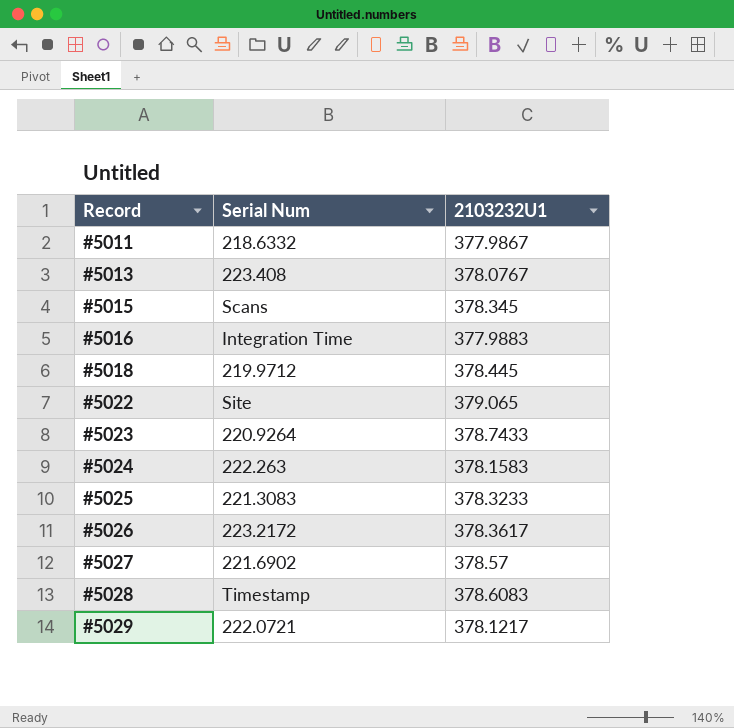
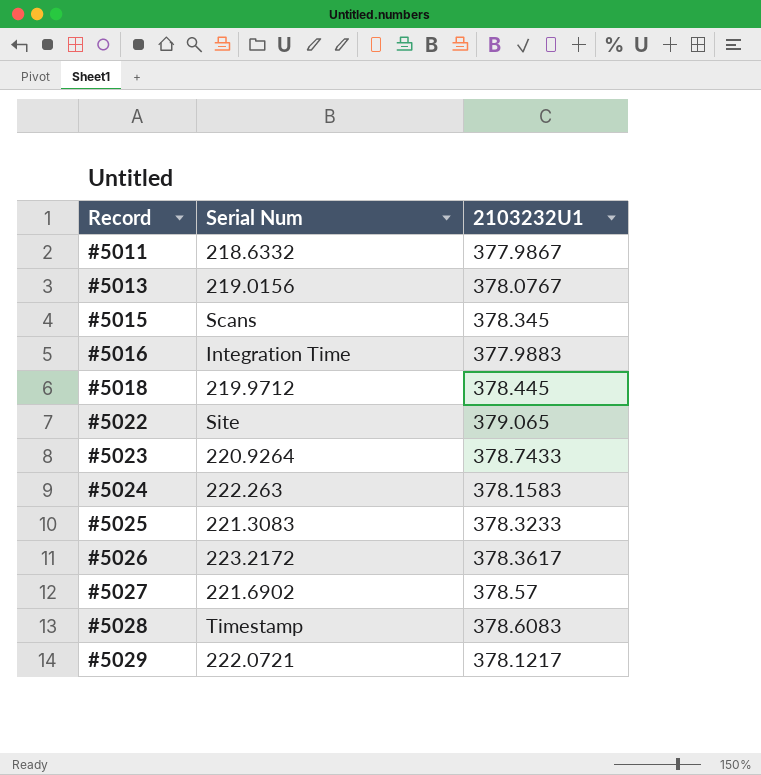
#5013 | Serial Num: 223.408 -> 219.0156

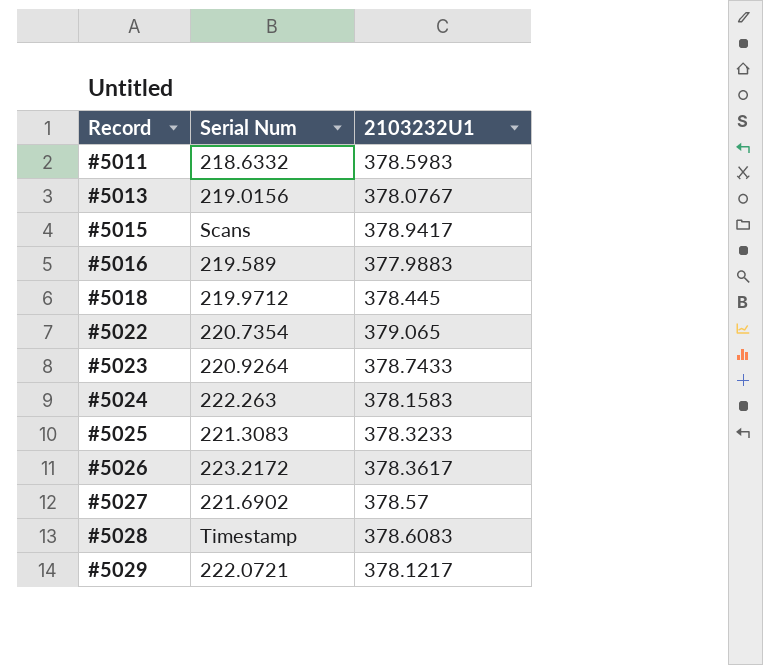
#5011 | 2103232U1: 377.9867 -> 378.5983
#5015 | 2103232U1: 378.345 -> 378.9417
#5016 | Serial Num: Integration Time -> 219.589
#5022 | Serial Num: Site -> 220.7354

